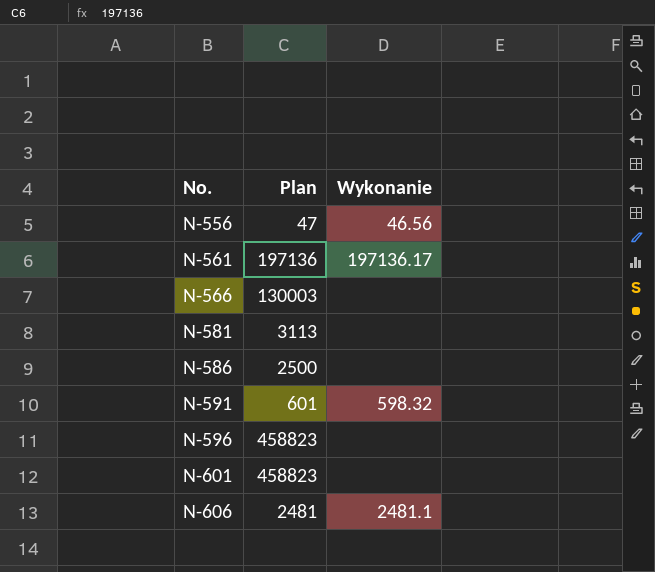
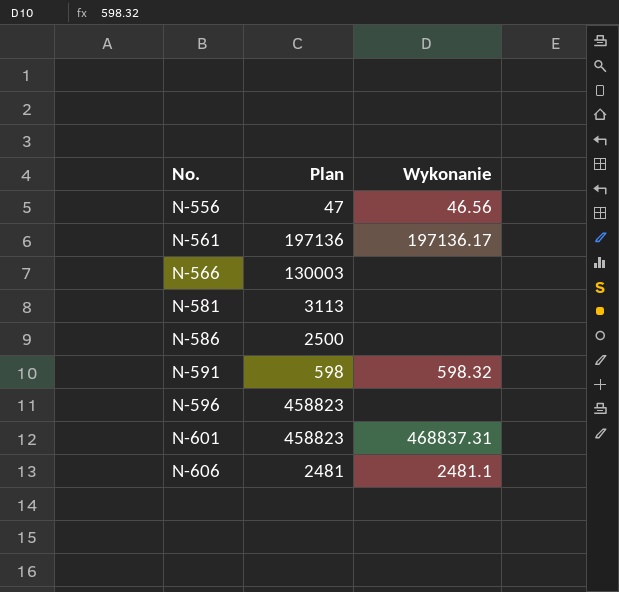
N-591 | Plan: 601 -> 598
N-601 | Wykonanie: none -> 468837.31

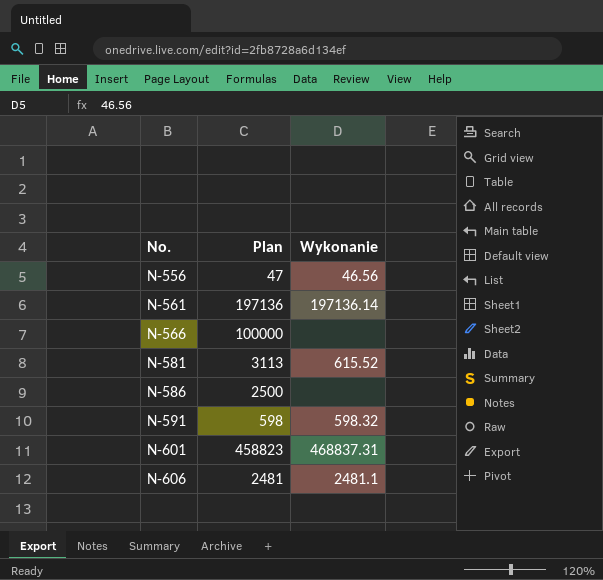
row N-596: 458823 | none -> none
N-561 | Wykonanie: 197136.17 -> 197136.14
N-566 | Plan: 130003 -> 100000
N-581 | Wykonanie: none -> 615.52

